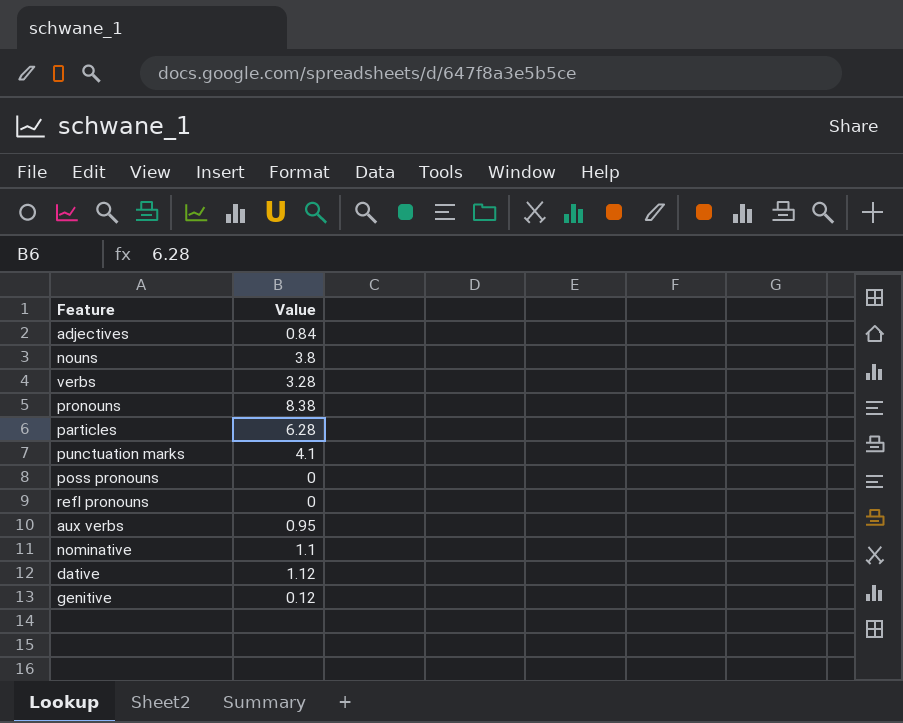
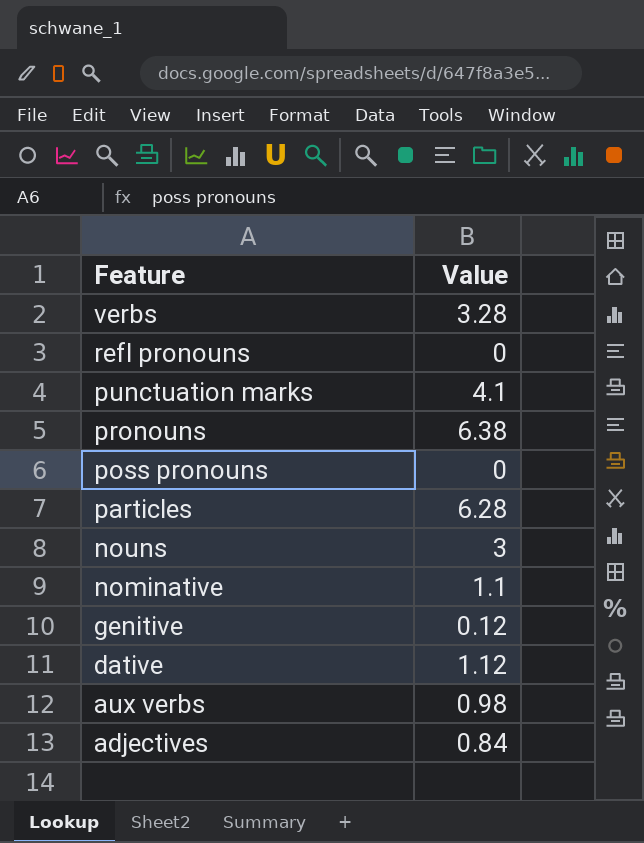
row order: none -> Feature descending
pronouns | Value: 8.38 -> 6.38
nouns | Value: 3.8 -> 3
aux verbs | Value: 0.95 -> 0.98

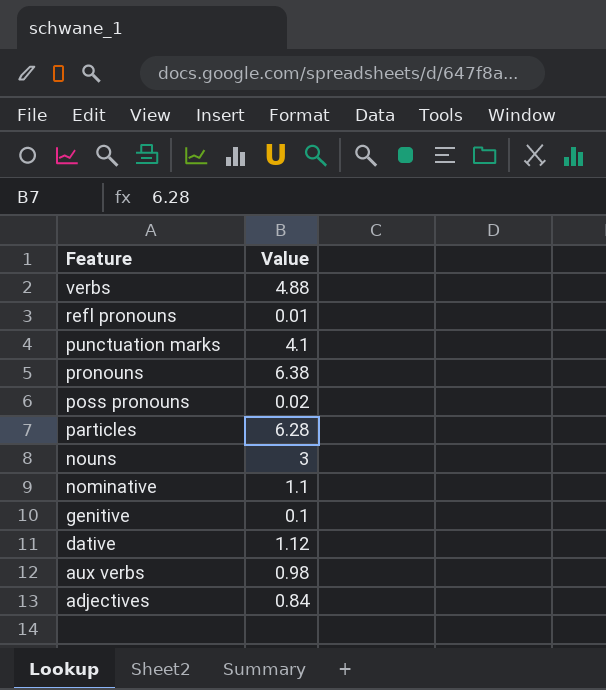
verbs | Value: 3.28 -> 4.88
refl pronouns | Value: 0 -> 0.01
poss pronouns | Value: 0 -> 0.02
genitive | Value: 0.12 -> 0.1

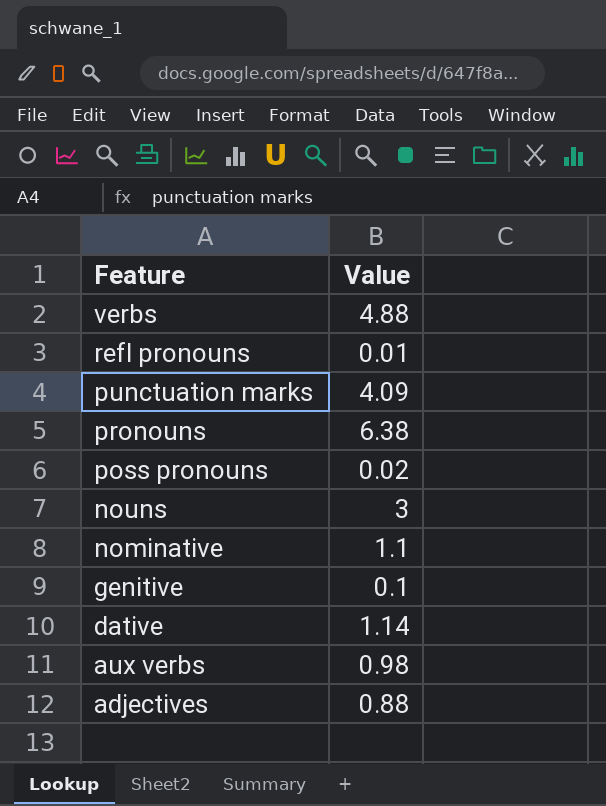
row particles: 6.28 -> none
punctuation marks | Value: 4.1 -> 4.09
dative | Value: 1.12 -> 1.14
adjectives | Value: 0.84 -> 0.88

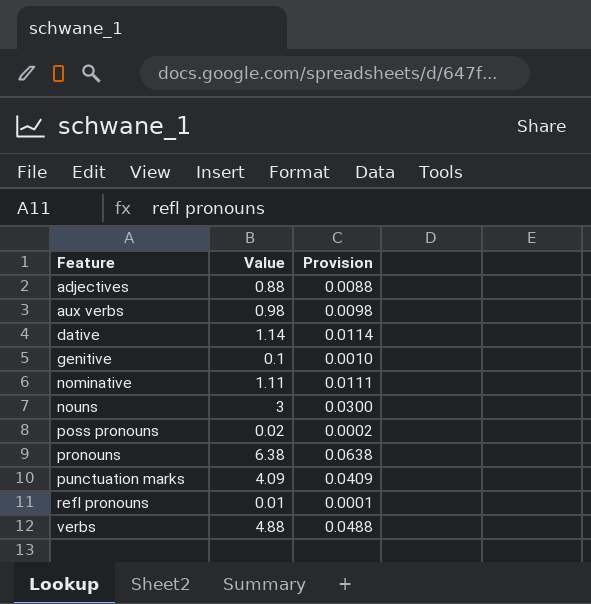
row order: Feature descending -> Feature ascending
column Provision | formula: none -> [Value] * 0.01
nominative | Value: 1.1 -> 1.11

